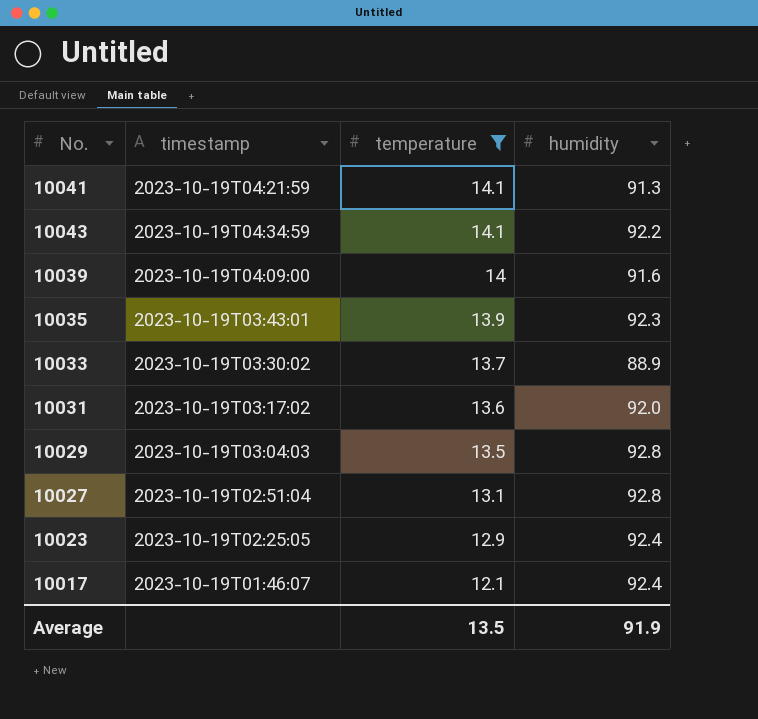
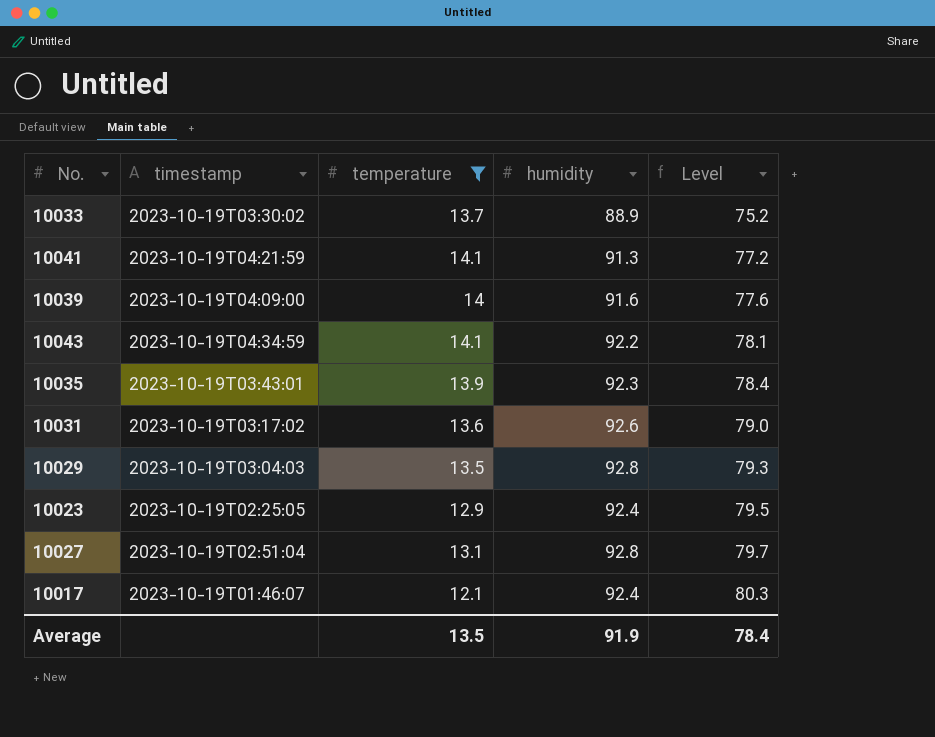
row order: temperature descending -> Level ascending
column Level | formula: none -> [humidity] - [temperature]
10031 | humidity: 92.0 -> 92.6

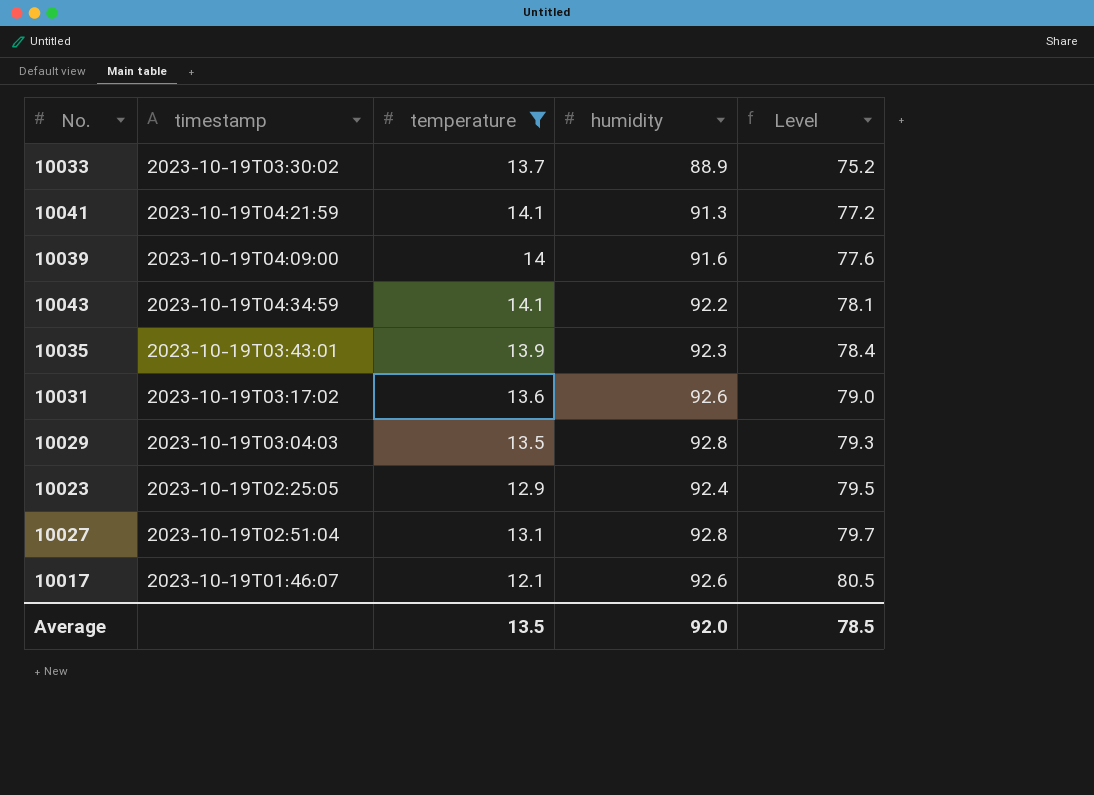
10017 | humidity: 92.4 -> 92.6
10017 | Level: 80.3 -> 80.5
Average | humidity: 91.9 -> 92.0
Average | Level: 78.4 -> 78.5

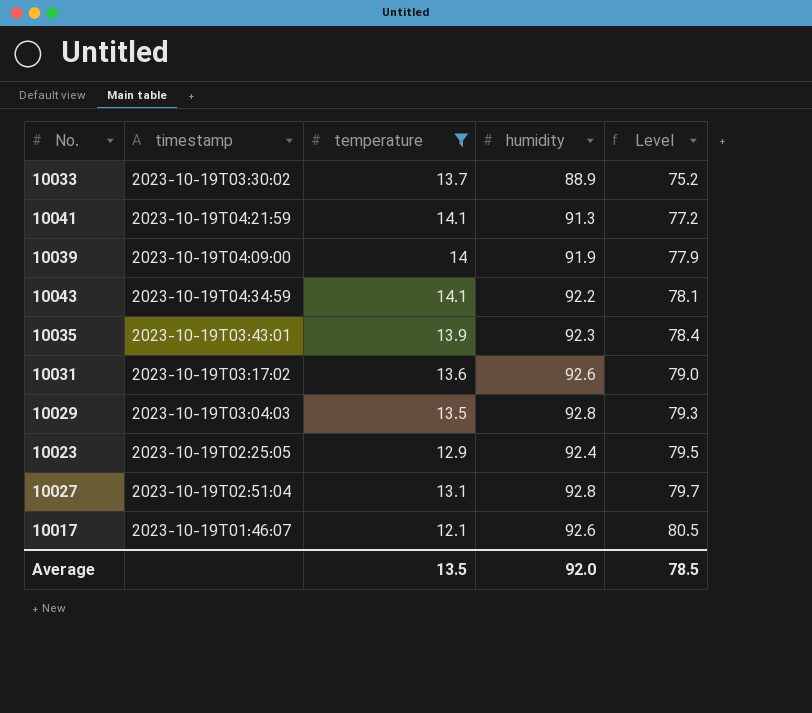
10039 | humidity: 91.6 -> 91.9
10039 | Level: 77.6 -> 77.9

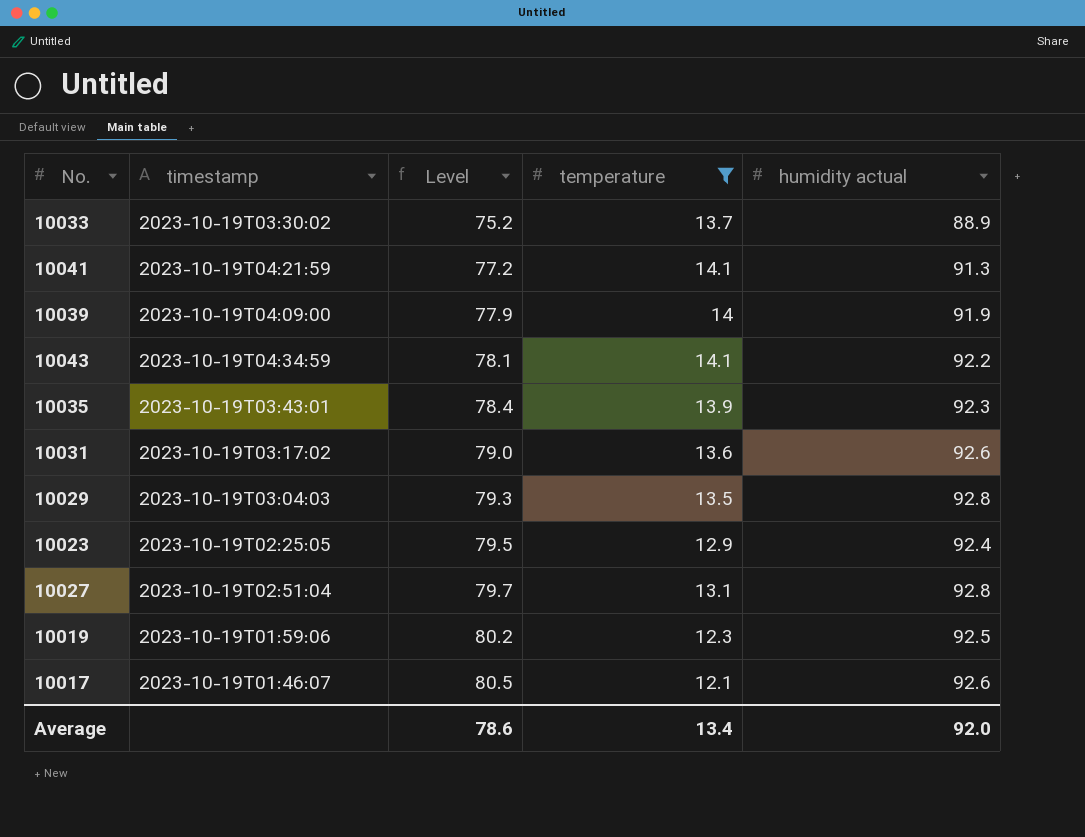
column Level | position: 5 -> 3
column name: humidity -> humidity actual
row 10019: none -> 2023-10-19T01:59:06 | 80.2 | 12.3 | 92.5
Average | Level: 78.5 -> 78.6
Average | temperature: 13.5 -> 13.4

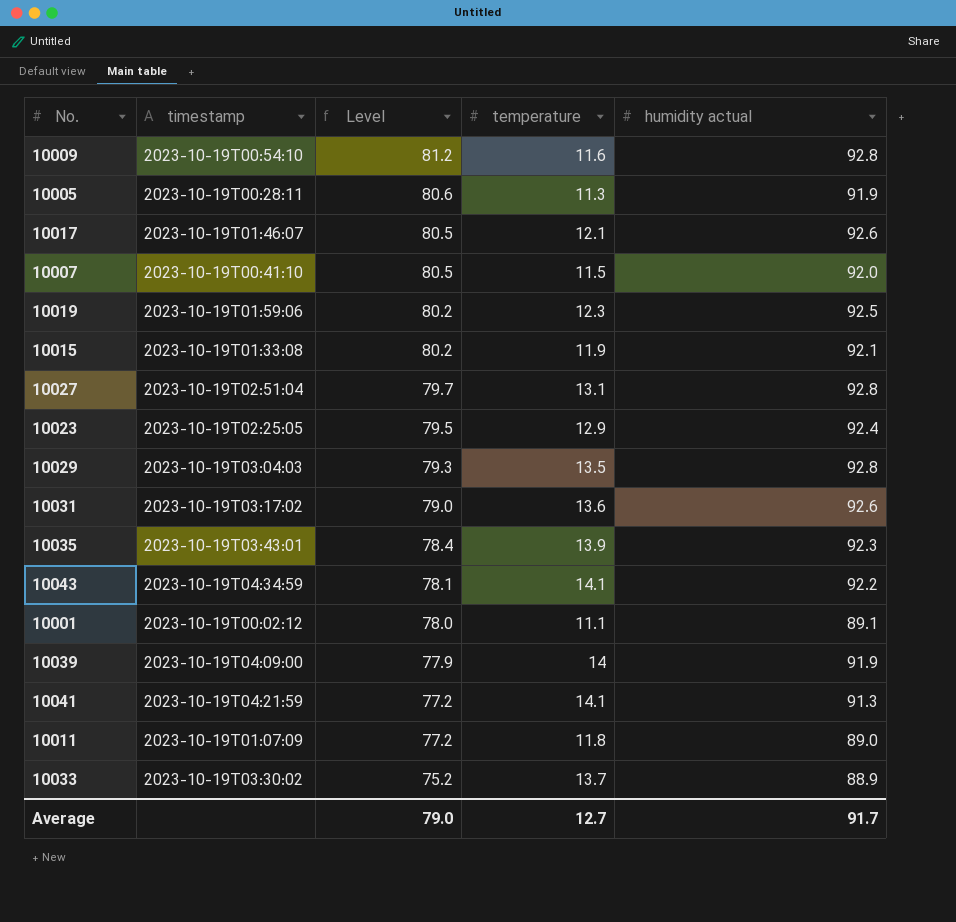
filter: temperature >= 12.1 -> none
row order: Level ascending -> Level descending
Average | Level: 78.6 -> 79.0
Average | temperature: 13.4 -> 12.7
Average | humidity actual: 92.0 -> 91.7

